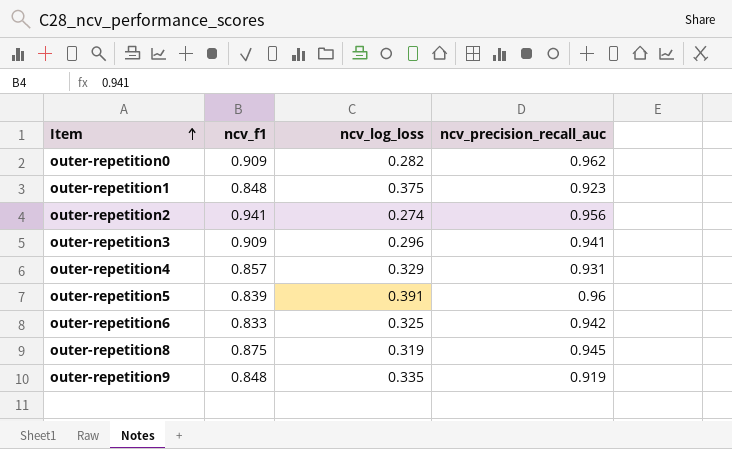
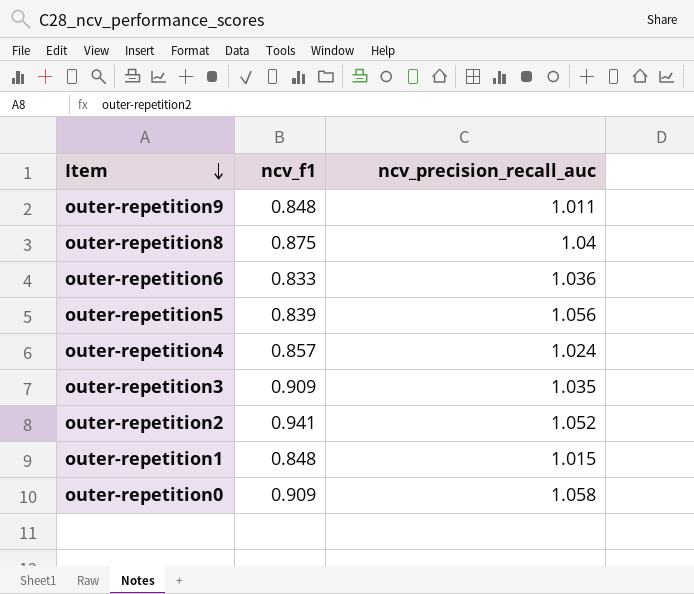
row order: Item ascending -> Item descending
column ncv_log_loss | position: 3 -> none
outer-repetition9 | ncv_precision_recall_auc: 0.919 -> 1.011
outer-repetition8 | ncv_precision_recall_auc: 0.945 -> 1.04
outer-repetition6 | ncv_precision_recall_auc: 0.942 -> 1.036
outer-repetition5 | ncv_precision_recall_auc: 0.96 -> 1.056
outer-repetition4 | ncv_precision_recall_auc: 0.931 -> 1.024
outer-repetition3 | ncv_precision_recall_auc: 0.941 -> 1.035
outer-repetition2 | ncv_precision_recall_auc: 0.956 -> 1.052
outer-repetition1 | ncv_precision_recall_auc: 0.923 -> 1.015
outer-repetition0 | ncv_precision_recall_auc: 0.962 -> 1.058

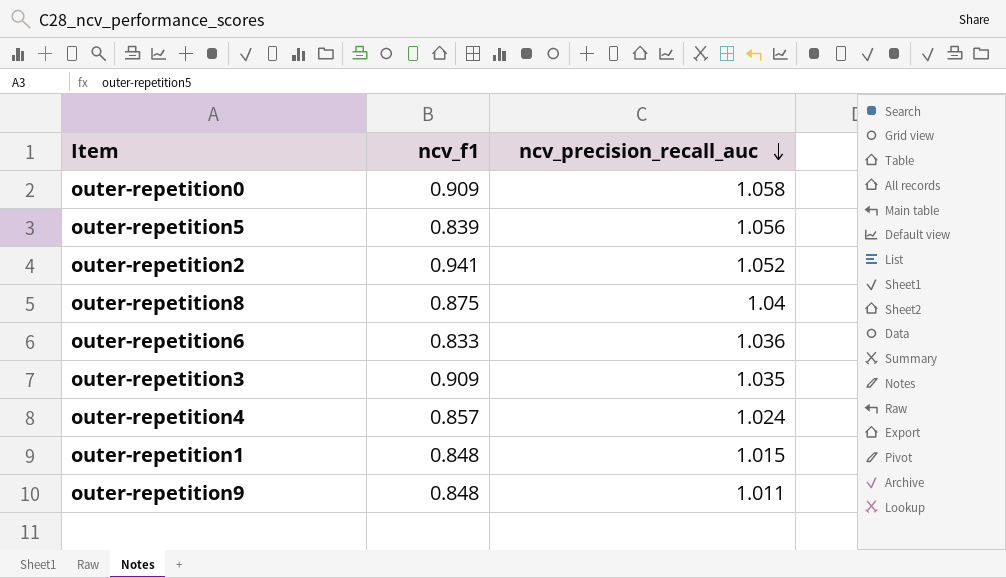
row order: Item descending -> ncv_precision_recall_auc descending

